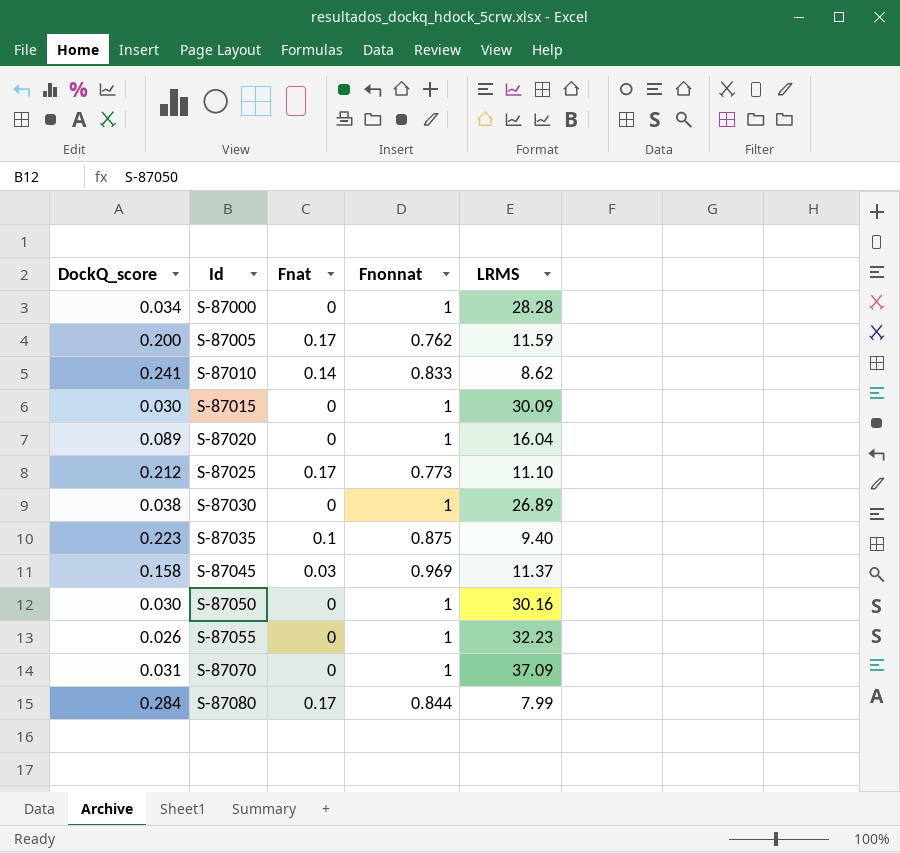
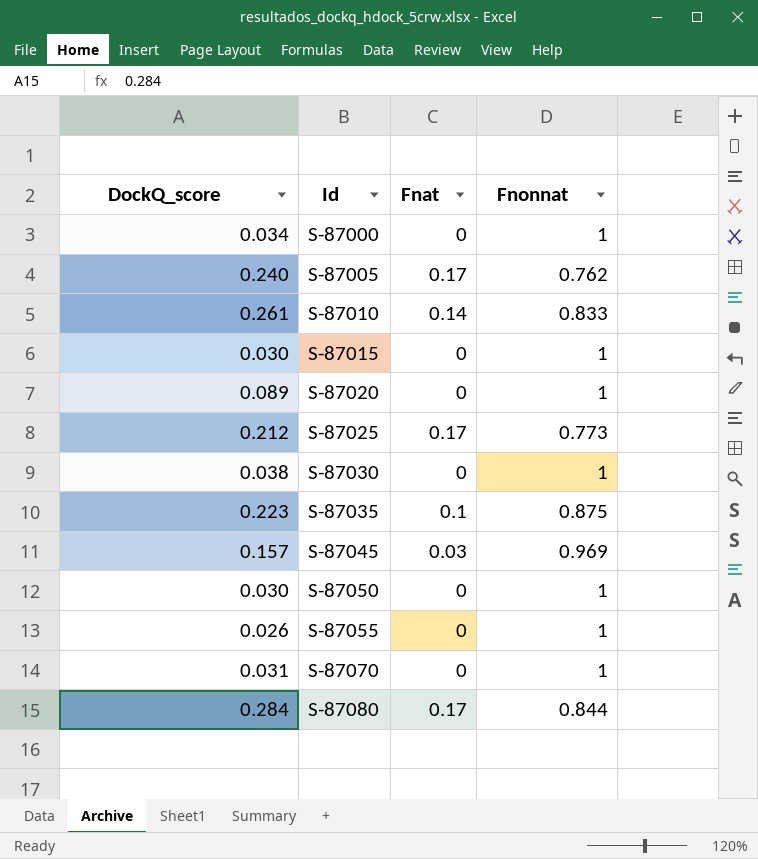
column LRMS | position: 5 -> none
S-87005 | DockQ_score: 0.200 -> 0.240
S-87010 | DockQ_score: 0.241 -> 0.261
S-87045 | DockQ_score: 0.158 -> 0.157

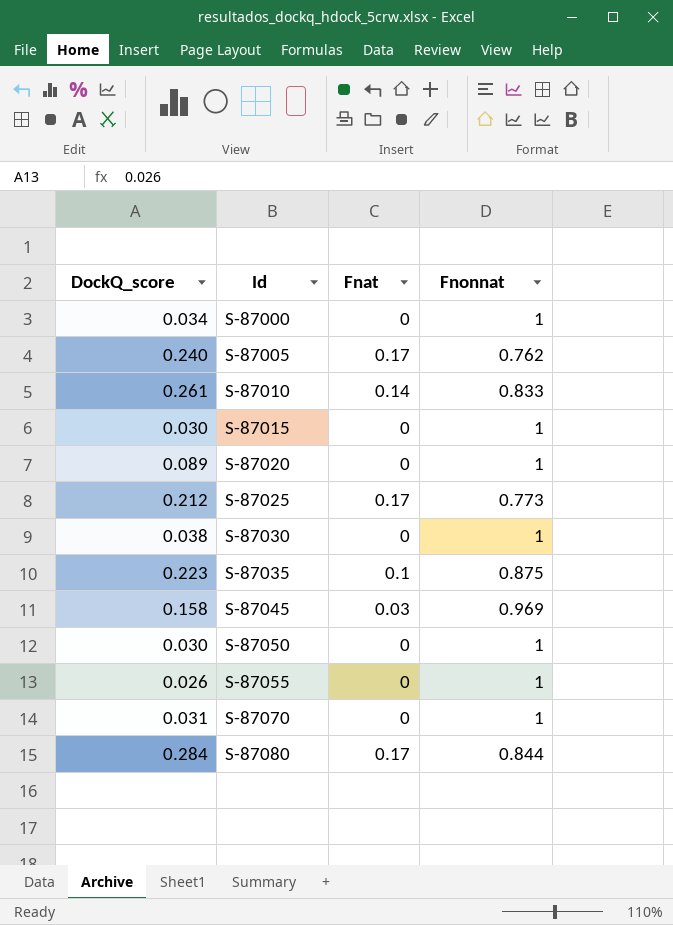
S-87045 | DockQ_score: 0.157 -> 0.158

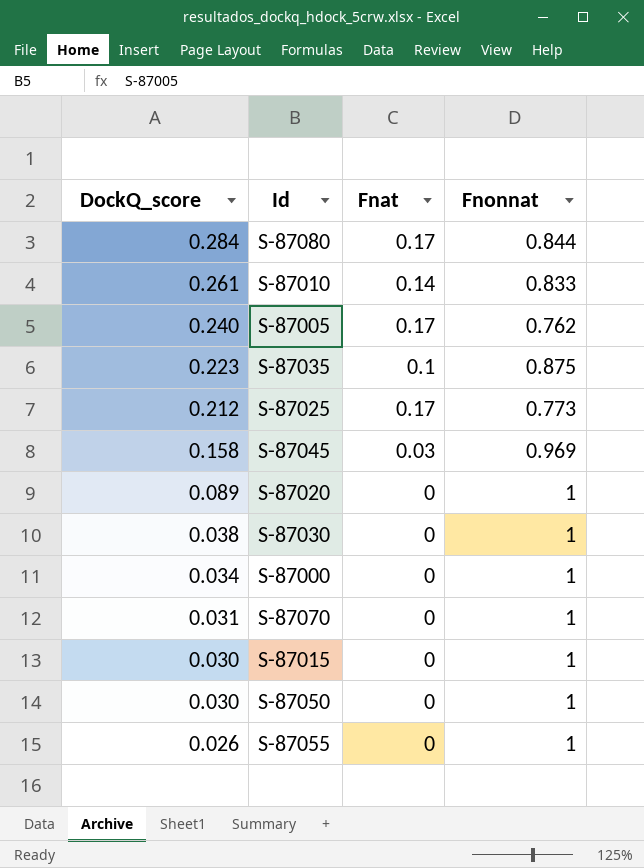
row order: Id ascending -> DockQ_score descending

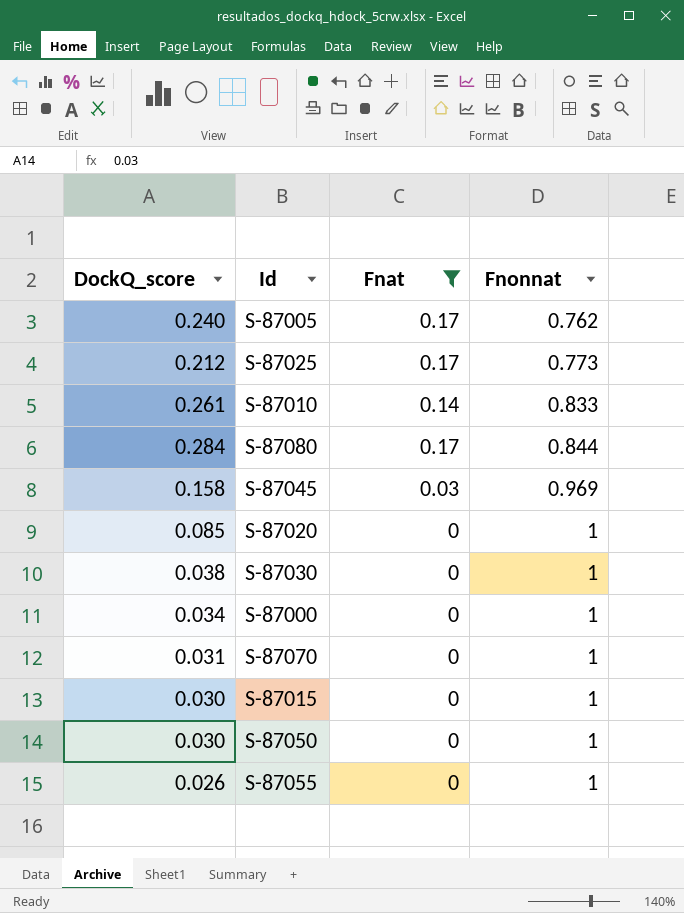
filter: none -> Fnat != 0.1
row order: DockQ_score descending -> Fnonnat ascending
S-87020 | DockQ_score: 0.089 -> 0.085

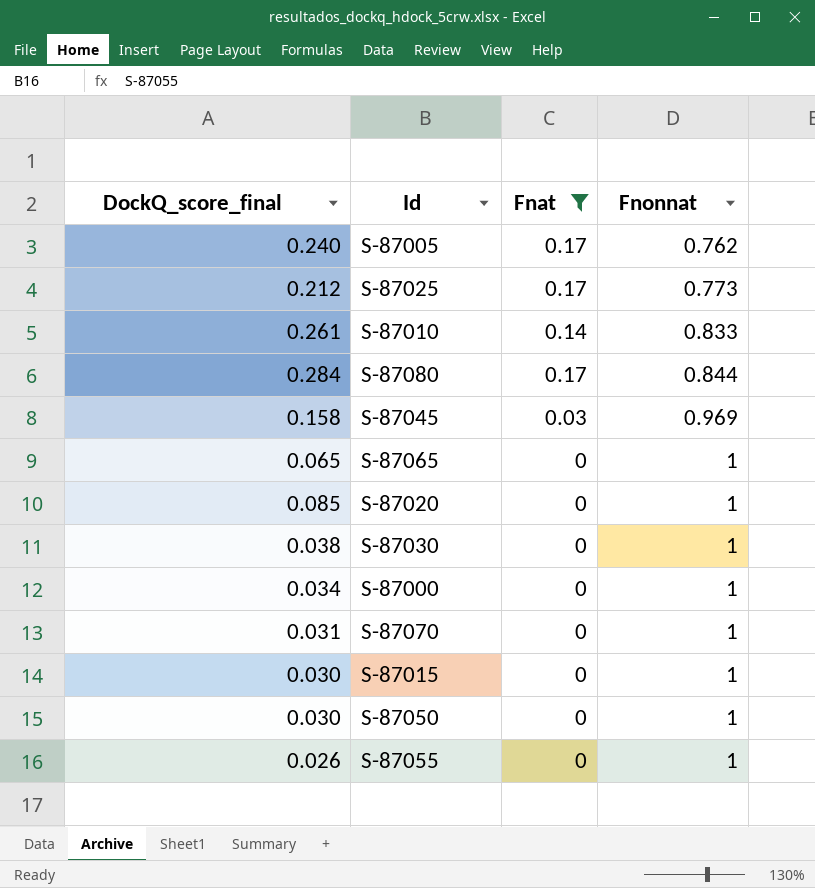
column name: DockQ_score -> DockQ_score_final
row S-87065: none -> 0.065 | 0 | 1

